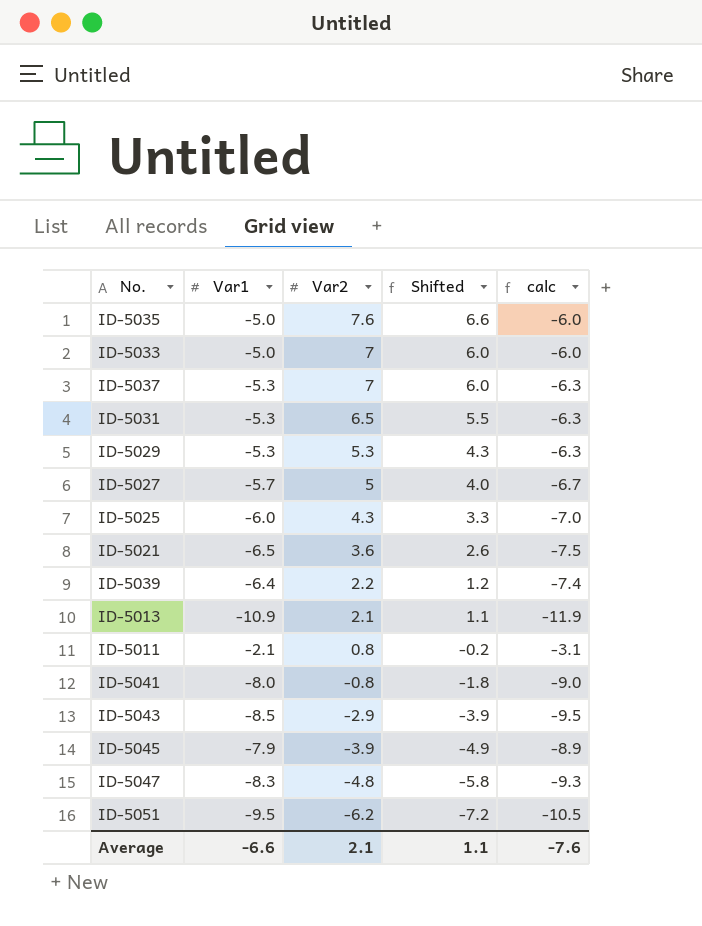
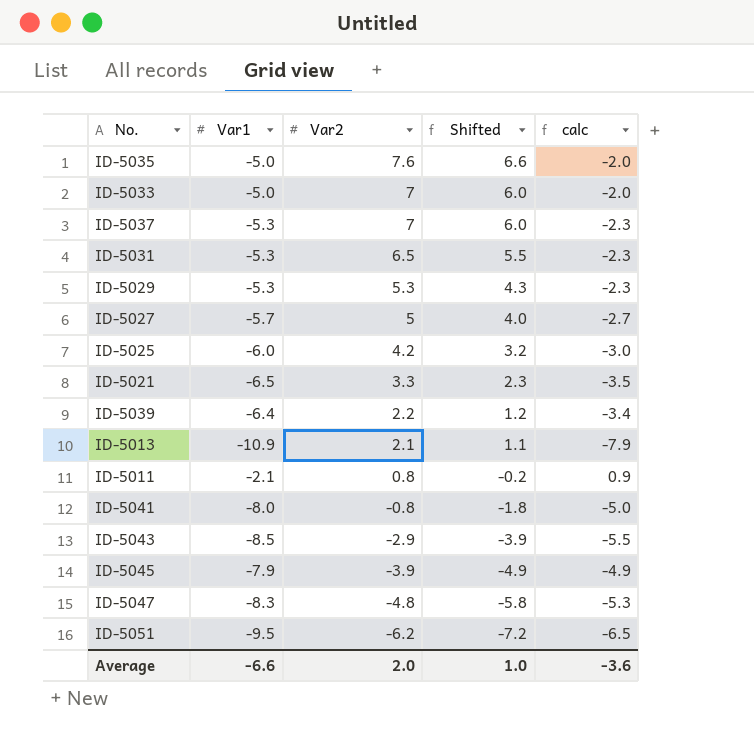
column calc | formula: [Var1] - 1 -> [Var1] + 3
ID-5025 | Var2: 4.3 -> 4.2
ID-5025 | Shifted: 3.3 -> 3.2
ID-5021 | Var2: 3.6 -> 3.3
ID-5021 | Shifted: 2.6 -> 2.3
Average | Var2: 2.1 -> 2.0
Average | Shifted: 1.1 -> 1.0
Average | calc: -7.6 -> -3.6

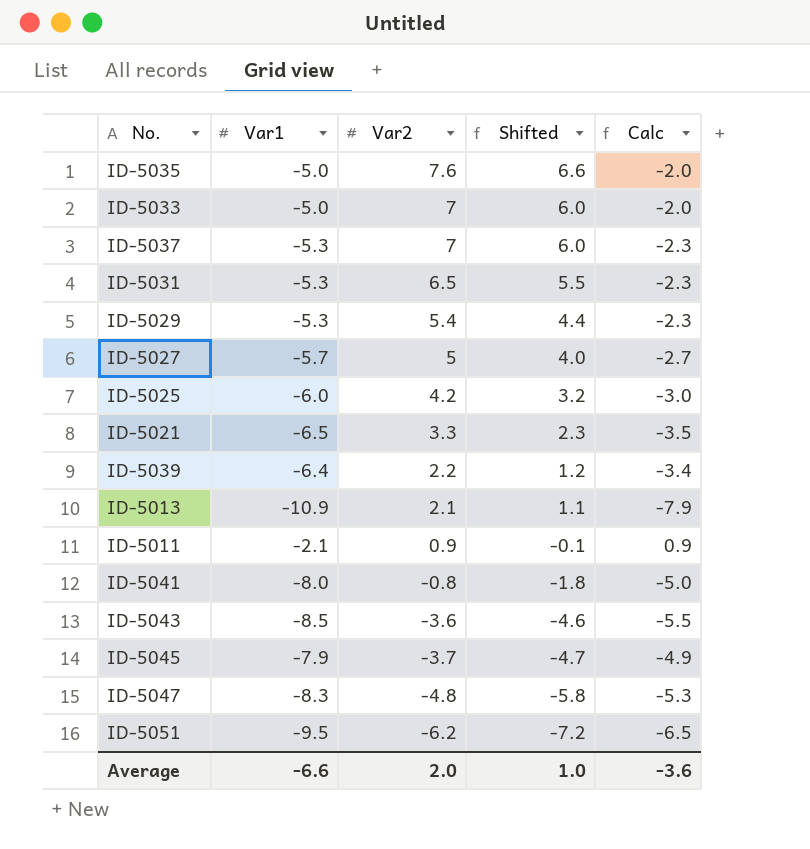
column name: calc -> Calc
ID-5029 | Var2: 5.3 -> 5.4
ID-5029 | Shifted: 4.3 -> 4.4
ID-5011 | Var2: 0.8 -> 0.9
ID-5011 | Shifted: -0.2 -> -0.1
ID-5043 | Var2: -2.9 -> -3.6
ID-5043 | Shifted: -3.9 -> -4.6
ID-5045 | Var2: -3.9 -> -3.7
ID-5045 | Shifted: -4.9 -> -4.7

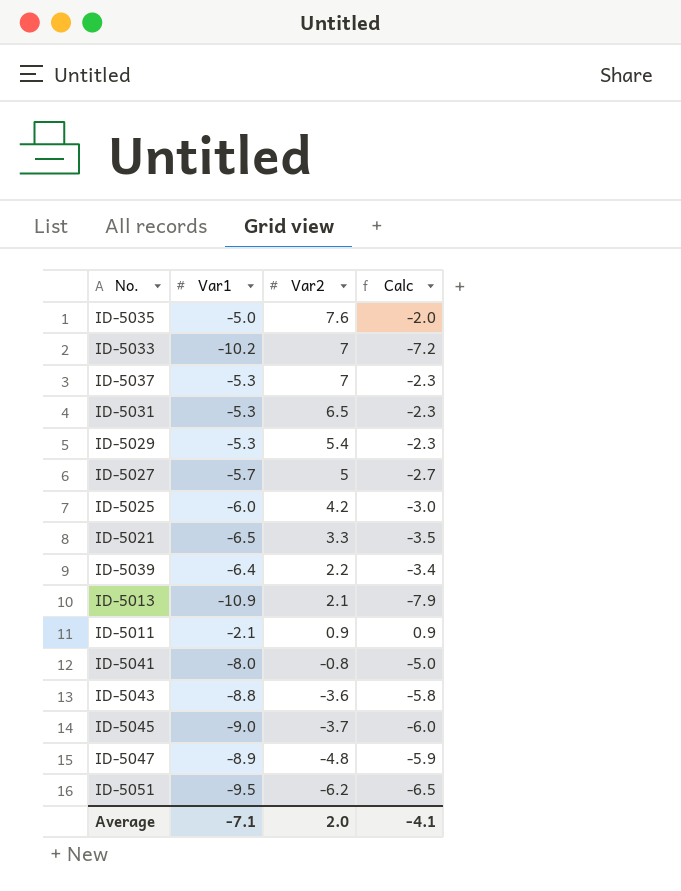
column Shifted | formula: [Var2] - 1 -> none
ID-5033 | Var1: -5.0 -> -10.2
ID-5033 | Calc: -2.0 -> -7.2
ID-5043 | Var1: -8.5 -> -8.8
ID-5043 | Calc: -5.5 -> -5.8
ID-5045 | Var1: -7.9 -> -9.0
ID-5045 | Calc: -4.9 -> -6.0
ID-5047 | Var1: -8.3 -> -8.9
ID-5047 | Calc: -5.3 -> -5.9
Average | Var1: -6.6 -> -7.1
Average | Calc: -3.6 -> -4.1

